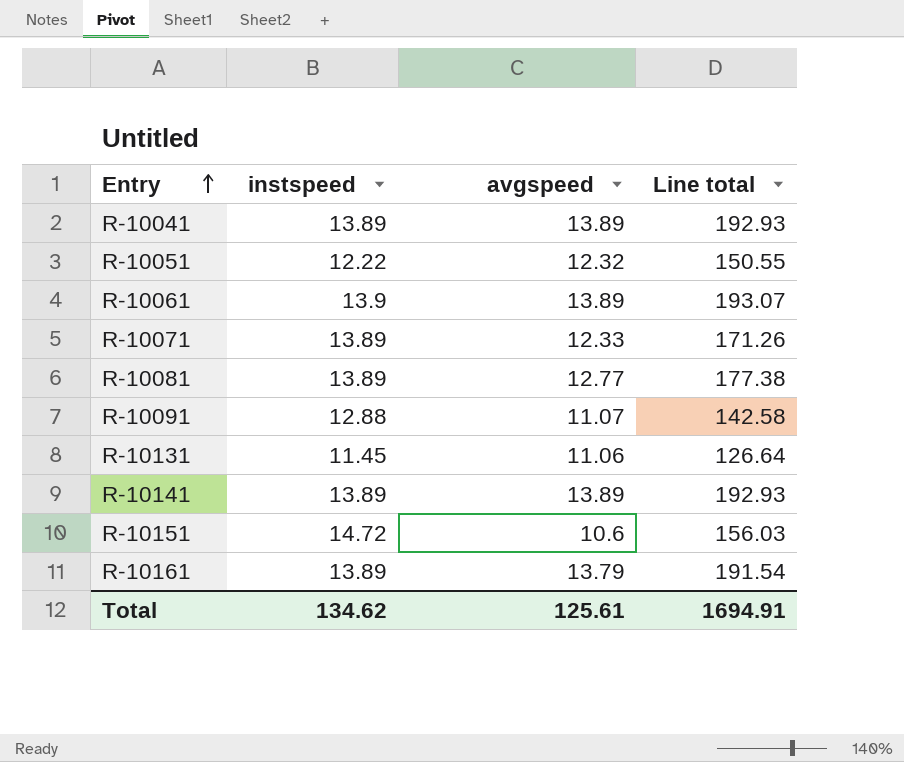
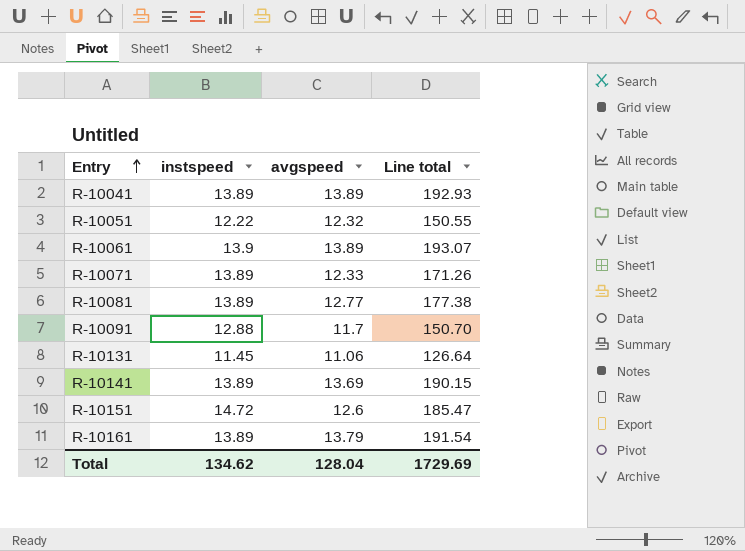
R-10091 | avgspeed: 11.07 -> 11.7
R-10091 | Line total: 142.58 -> 150.70
R-10141 | avgspeed: 13.89 -> 13.69
R-10141 | Line total: 192.93 -> 190.15
R-10151 | avgspeed: 10.6 -> 12.6
R-10151 | Line total: 156.03 -> 185.47
Total | avgspeed: 125.61 -> 128.04
Total | Line total: 1694.91 -> 1729.69

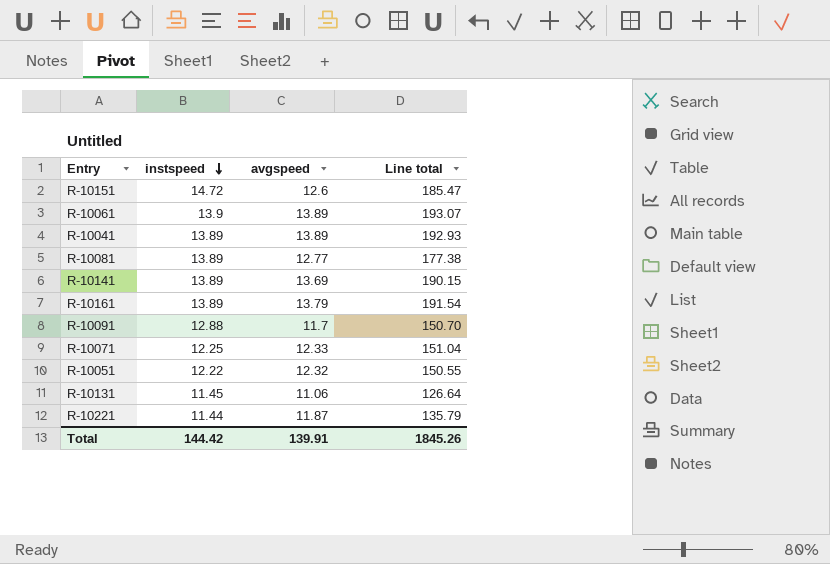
row order: Entry ascending -> instspeed descending
R-10071 | instspeed: 13.89 -> 12.25
R-10071 | Line total: 171.26 -> 151.04
row R-10221: none -> 11.44 | 11.87 | 135.79
Total | instspeed: 134.62 -> 144.42
Total | avgspeed: 128.04 -> 139.91
Total | Line total: 1729.69 -> 1845.26

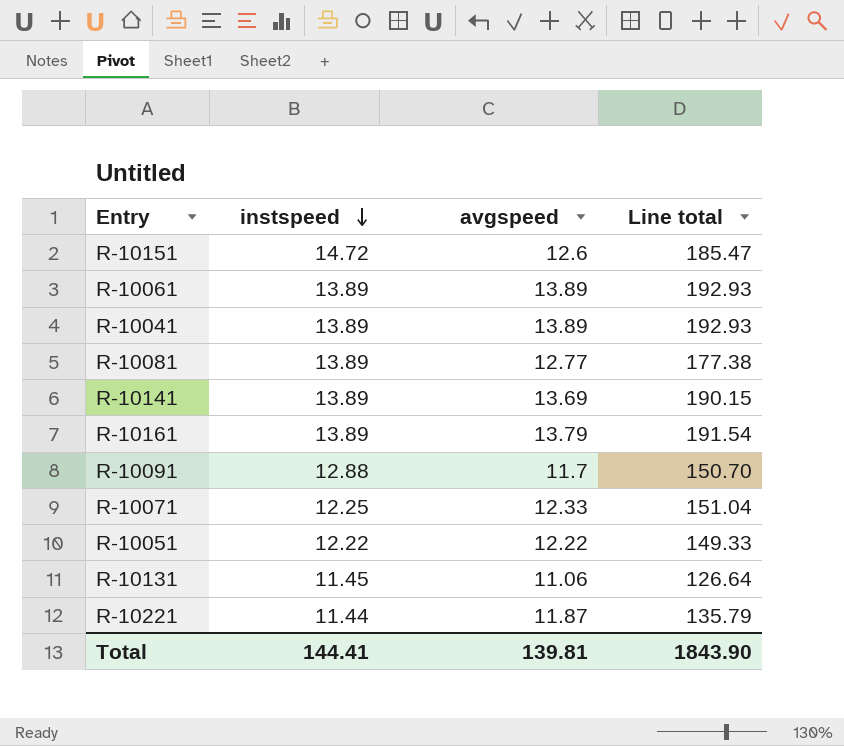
R-10061 | instspeed: 13.9 -> 13.89
R-10061 | Line total: 193.07 -> 192.93
R-10051 | avgspeed: 12.32 -> 12.22
R-10051 | Line total: 150.55 -> 149.33
Total | instspeed: 144.42 -> 144.41
Total | avgspeed: 139.91 -> 139.81
Total | Line total: 1845.26 -> 1843.90

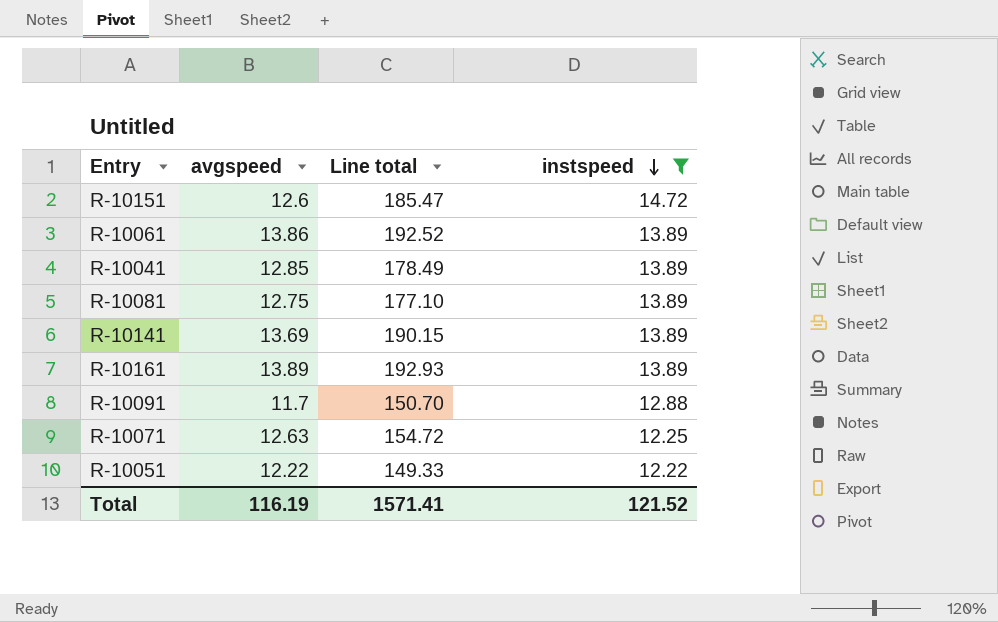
filter: none -> instspeed >= 12.22
column instspeed | position: 2 -> 4
R-10061 | avgspeed: 13.89 -> 13.86
R-10061 | Line total: 192.93 -> 192.52
R-10041 | avgspeed: 13.89 -> 12.85
R-10041 | Line total: 192.93 -> 178.49
R-10081 | avgspeed: 12.77 -> 12.75
R-10081 | Line total: 177.38 -> 177.10
R-10161 | avgspeed: 13.79 -> 13.89
R-10161 | Line total: 191.54 -> 192.93
R-10071 | avgspeed: 12.33 -> 12.63
R-10071 | Line total: 151.04 -> 154.72
Total | avgspeed: 139.81 -> 116.19
Total | Line total: 1843.90 -> 1571.41
Total | instspeed: 144.41 -> 121.52

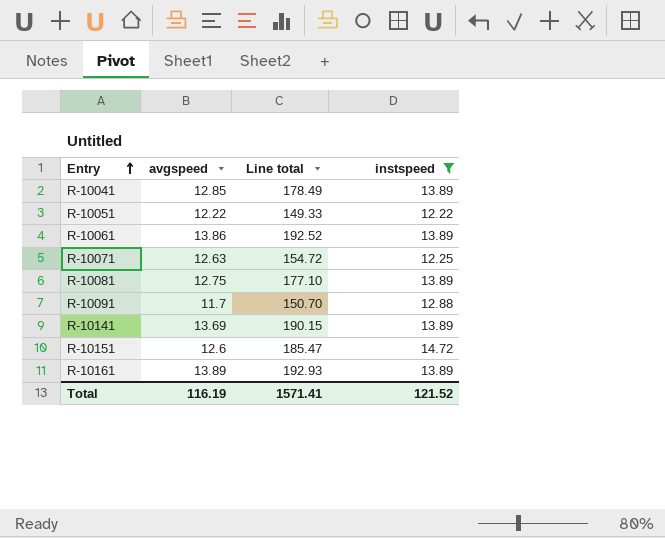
row order: instspeed descending -> Entry ascending

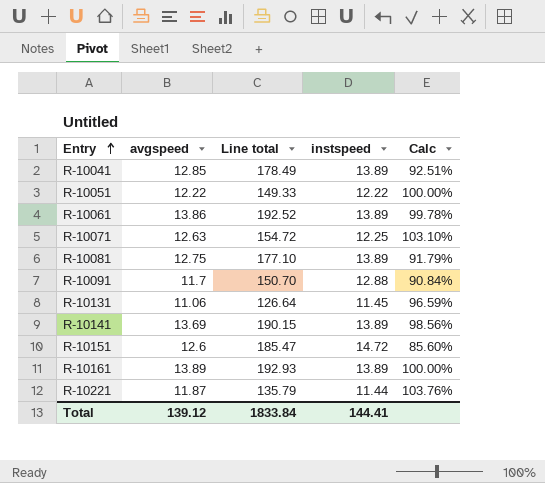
filter: instspeed >= 12.22 -> none
column Calc | formula: none -> [avgspeed] / [instspeed]
Total | avgspeed: 116.19 -> 139.12
Total | Line total: 1571.41 -> 1833.84
Total | instspeed: 121.52 -> 144.41

